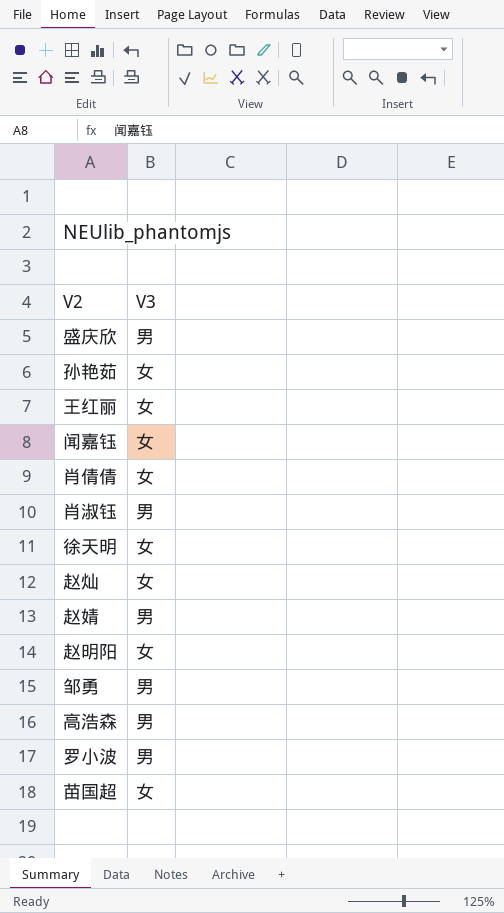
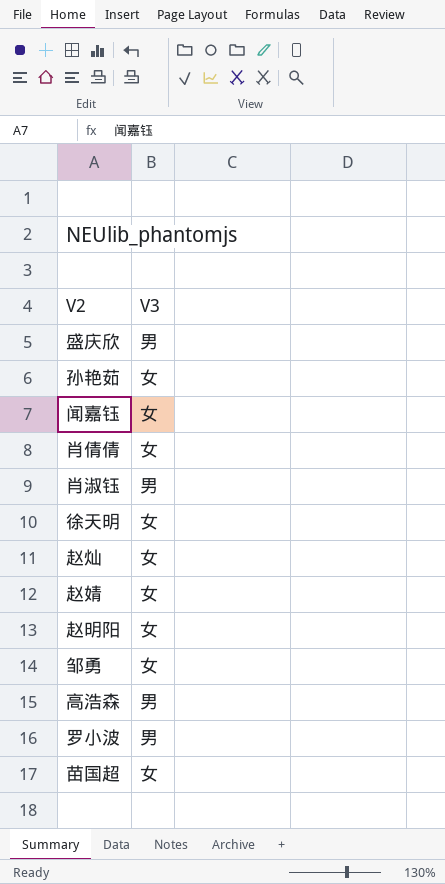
row 王红丽: 女 -> none
赵婧 | V3: 男 -> 女
邹勇 | V3: 男 -> 女

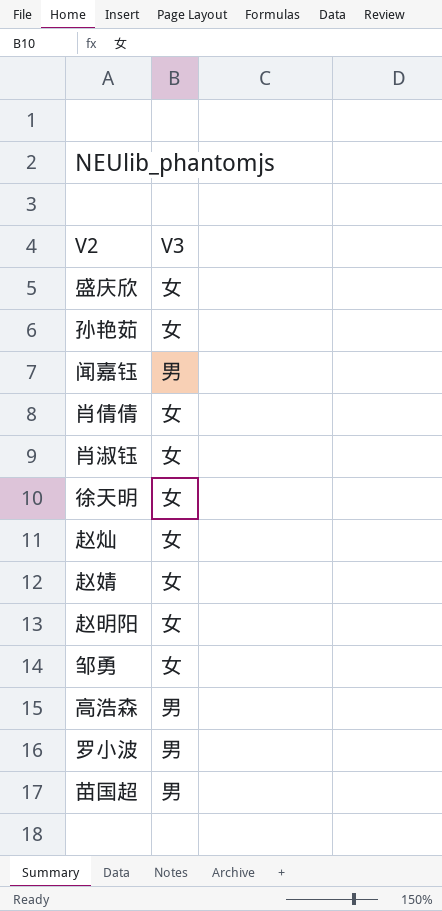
盛庆欣 | V3: 男 -> 女
闻嘉钰 | V3: 女 -> 男
肖淑钰 | V3: 男 -> 女
苗国超 | V3: 女 -> 男

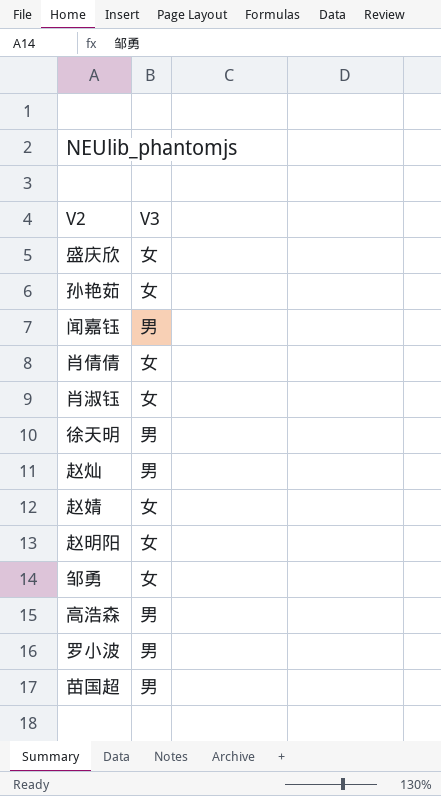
徐天明 | V3: 女 -> 男
赵灿 | V3: 女 -> 男

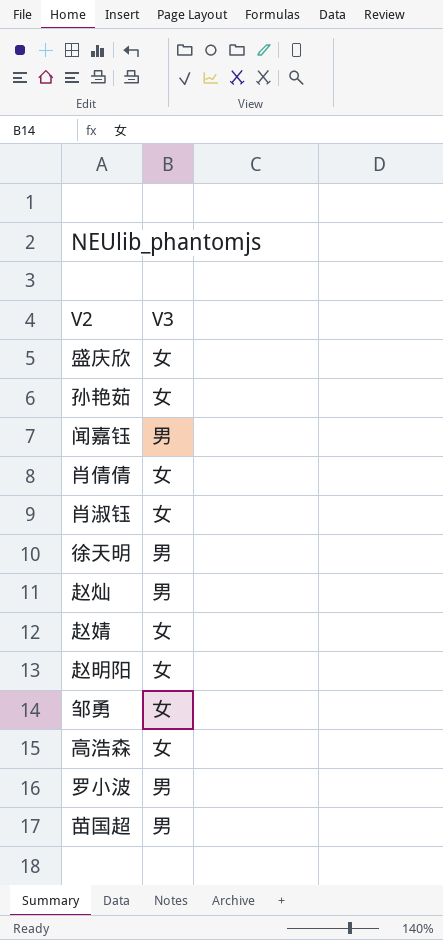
高浩森 | V3: 男 -> 女

